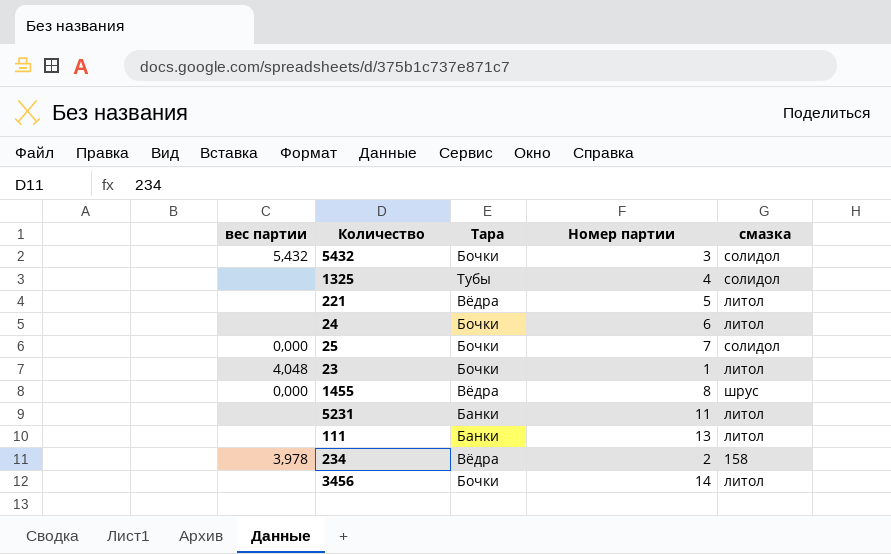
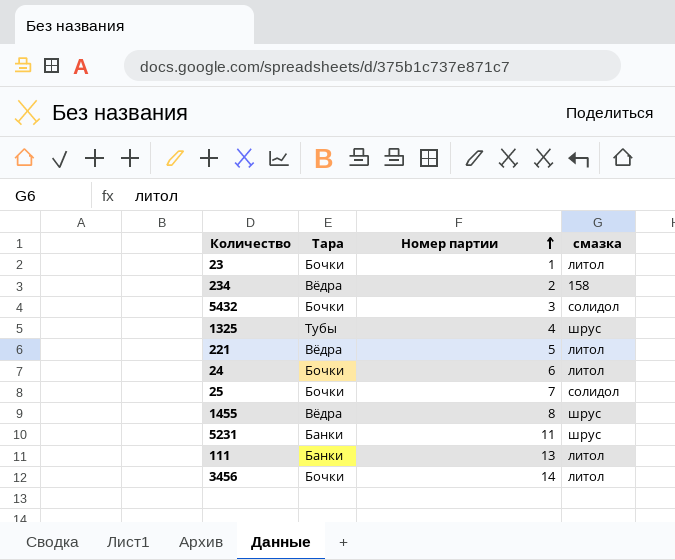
row order: none -> Номер партии ascending
column вес партии | position: 1 -> none
1325 | смазка: солидол -> шрус
5231 | смазка: литол -> шрус

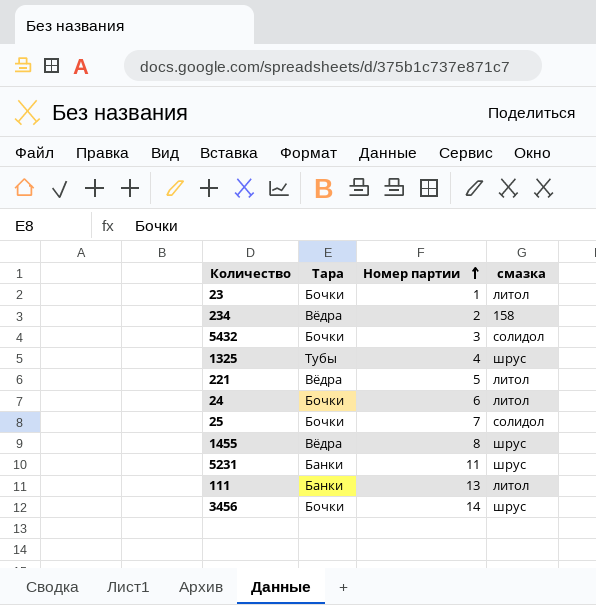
3456 | смазка: литол -> шрус

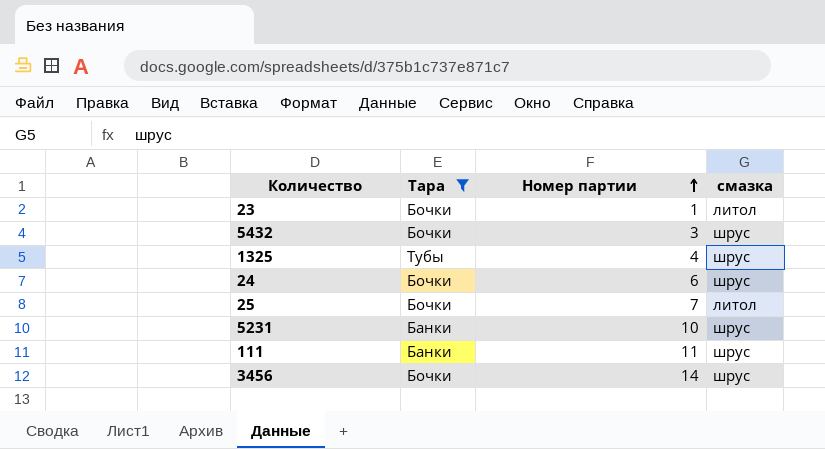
filter: none -> Тара != Вёдра
5432 | смазка: солидол -> шрус
24 | смазка: литол -> шрус
25 | смазка: солидол -> литол
5231 | Номер партии: 11 -> 10
111 | Номер партии: 13 -> 11
111 | смазка: литол -> шрус

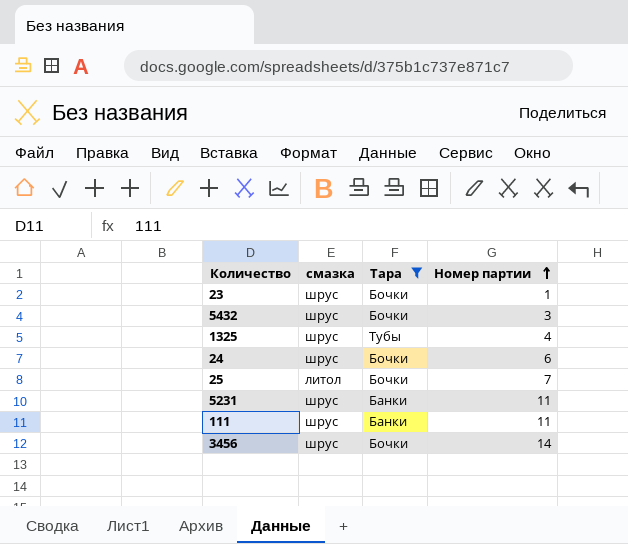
column смазка | position: 4 -> 2
23 | смазка: литол -> шрус
5231 | Номер партии: 10 -> 11

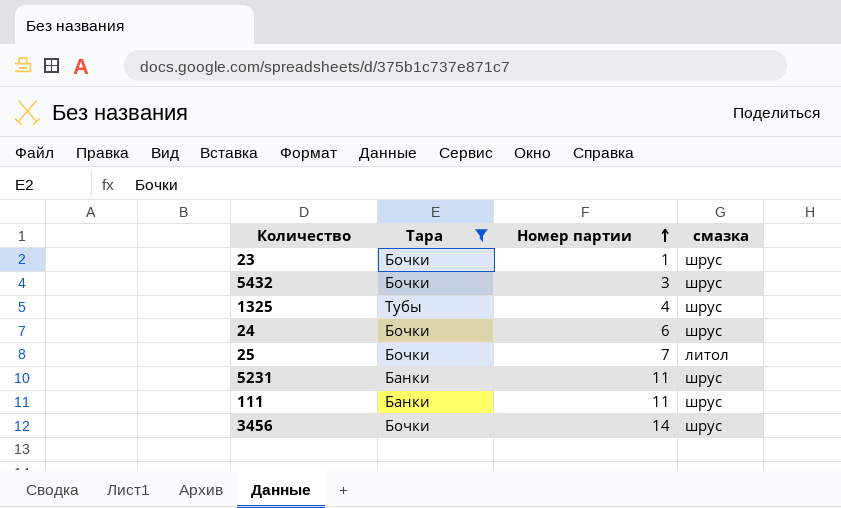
column смазка | position: 2 -> 4

